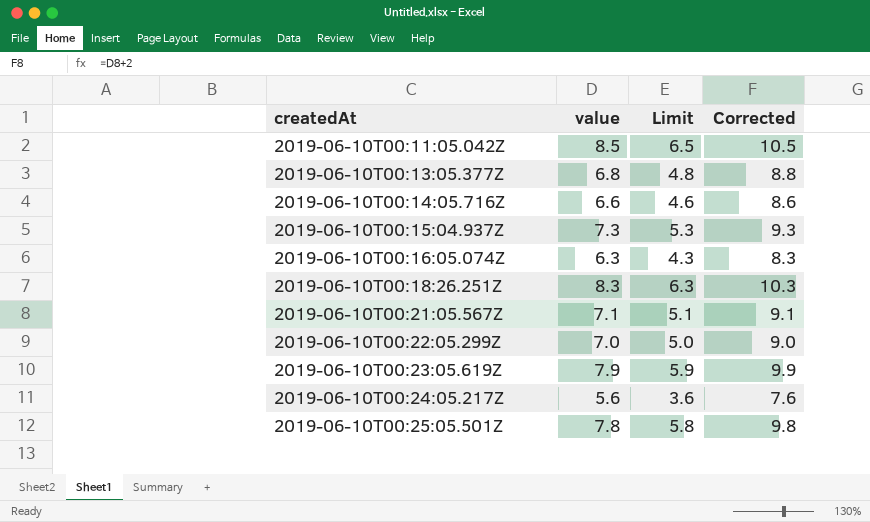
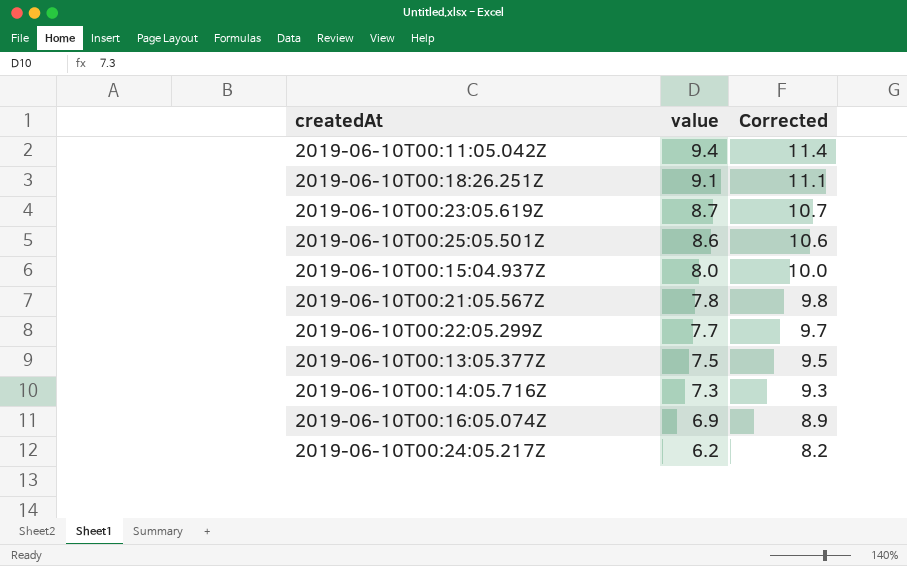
row order: createdAt ascending -> value descending
column Limit | formula: [value] - 2 -> none
2019-06-10T00:11:05.042Z | value: 8.5 -> 9.4
2019-06-10T00:11:05.042Z | Corrected: 10.5 -> 11.4
2019-06-10T00:18:26.251Z | value: 8.3 -> 9.1
2019-06-10T00:18:26.251Z | Corrected: 10.3 -> 11.1
2019-06-10T00:23:05.619Z | value: 7.9 -> 8.7
2019-06-10T00:23:05.619Z | Corrected: 9.9 -> 10.7
2019-06-10T00:25:05.501Z | value: 7.8 -> 8.6
2019-06-10T00:25:05.501Z | Corrected: 9.8 -> 10.6
2019-06-10T00:15:04.937Z | value: 7.3 -> 8.0
2019-06-10T00:15:04.937Z | Corrected: 9.3 -> 10.0
2019-06-10T00:21:05.567Z | value: 7.1 -> 7.8
2019-06-10T00:21:05.567Z | Corrected: 9.1 -> 9.8
2019-06-10T00:22:05.299Z | value: 7.0 -> 7.7
2019-06-10T00:22:05.299Z | Corrected: 9.0 -> 9.7
2019-06-10T00:13:05.377Z | value: 6.8 -> 7.5
2019-06-10T00:13:05.377Z | Corrected: 8.8 -> 9.5
2019-06-10T00:14:05.716Z | value: 6.6 -> 7.3
2019-06-10T00:14:05.716Z | Corrected: 8.6 -> 9.3
2019-06-10T00:16:05.074Z | value: 6.3 -> 6.9
2019-06-10T00:16:05.074Z | Corrected: 8.3 -> 8.9
2019-06-10T00:24:05.217Z | value: 5.6 -> 6.2
2019-06-10T00:24:05.217Z | Corrected: 7.6 -> 8.2

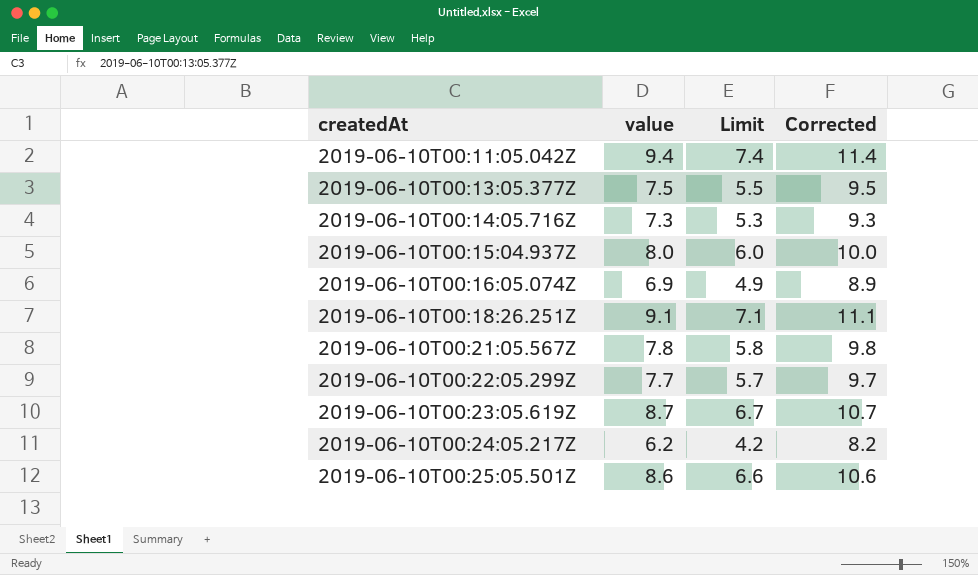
row order: value descending -> createdAt ascending
column Limit | formula: none -> [value] - 2

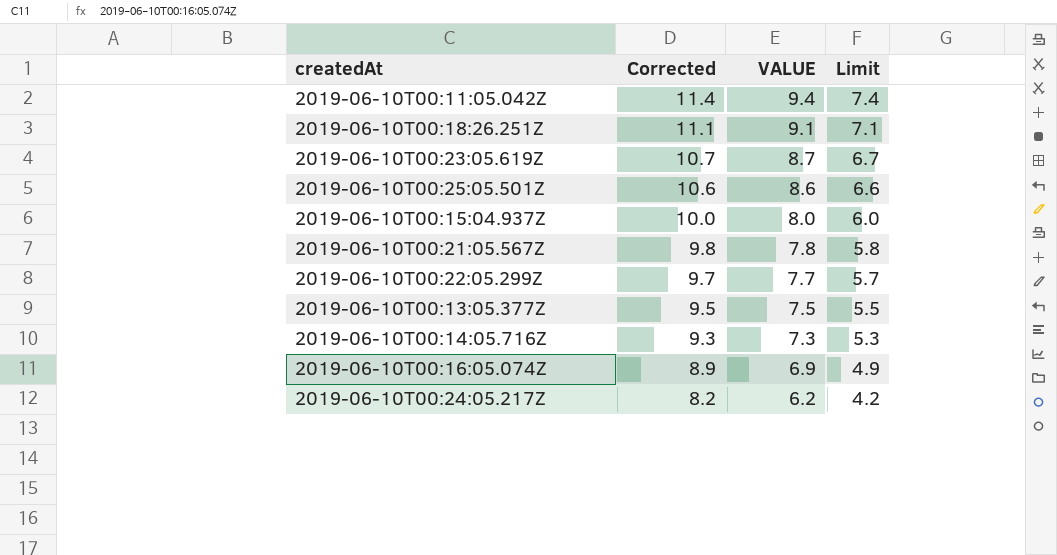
row order: createdAt ascending -> Corrected descending
column Corrected | position: 4 -> 2
column name: value -> VALUE

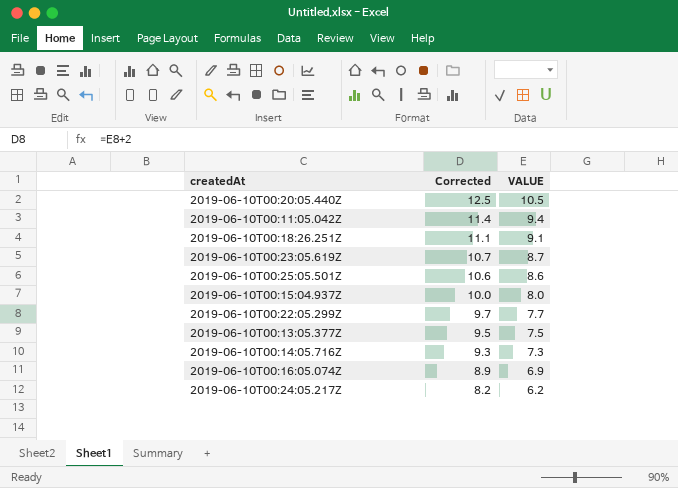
column Limit | formula: [VALUE] - 2 -> none
row 2019-06-10T00:21:05.567Z: 9.8 | 7.8 | 5.8 -> none
row 2019-06-10T00:20:05.440Z: none -> 12.5 | 10.5

